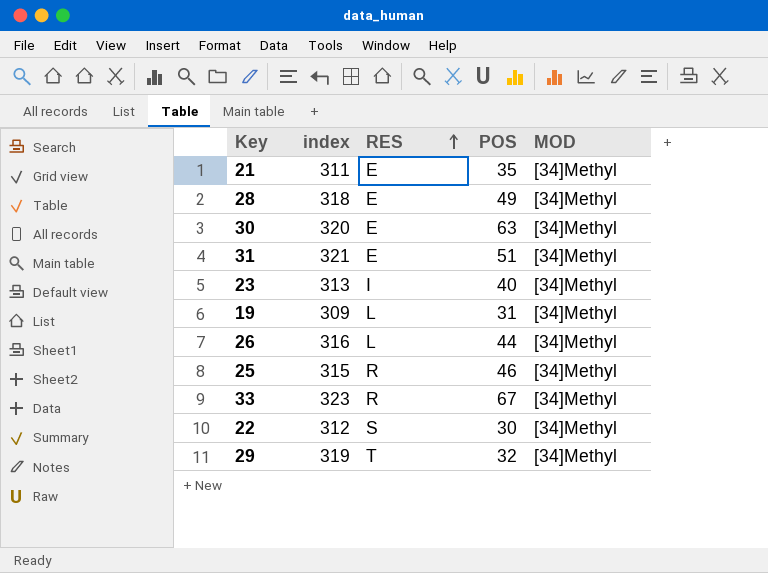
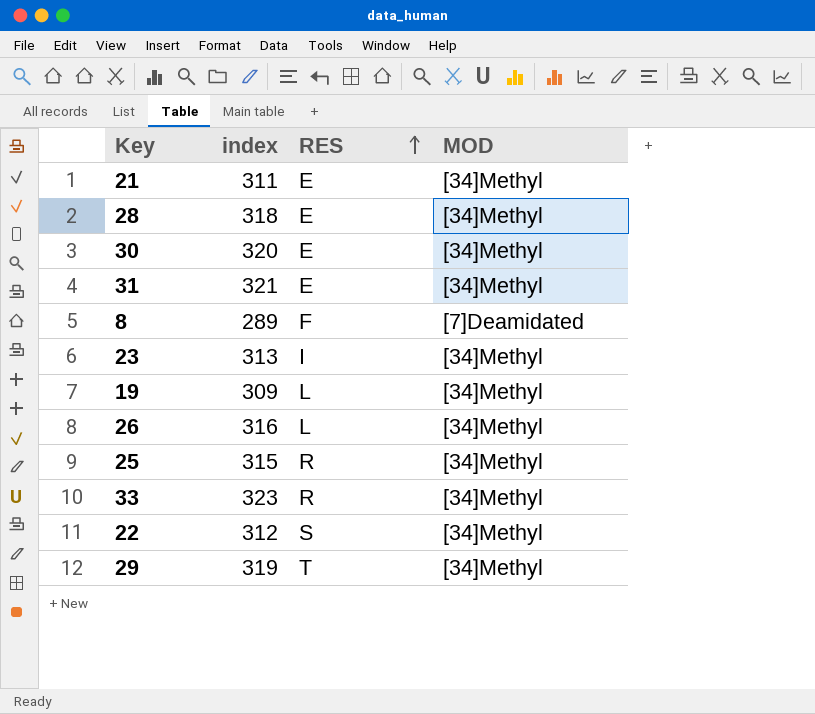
column POS | position: 4 -> none
row 8: none -> 289 | F | [7]Deamidated

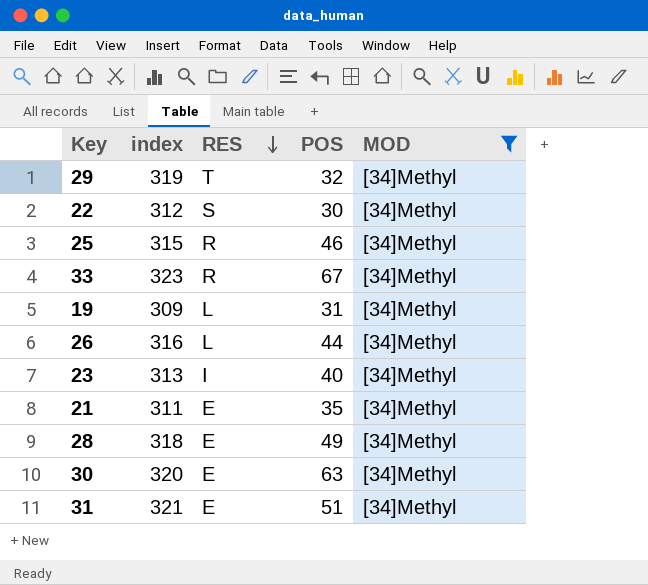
filter: none -> MOD = [34]Methyl
row order: RES ascending -> RES descending
column POS | position: none -> 4

